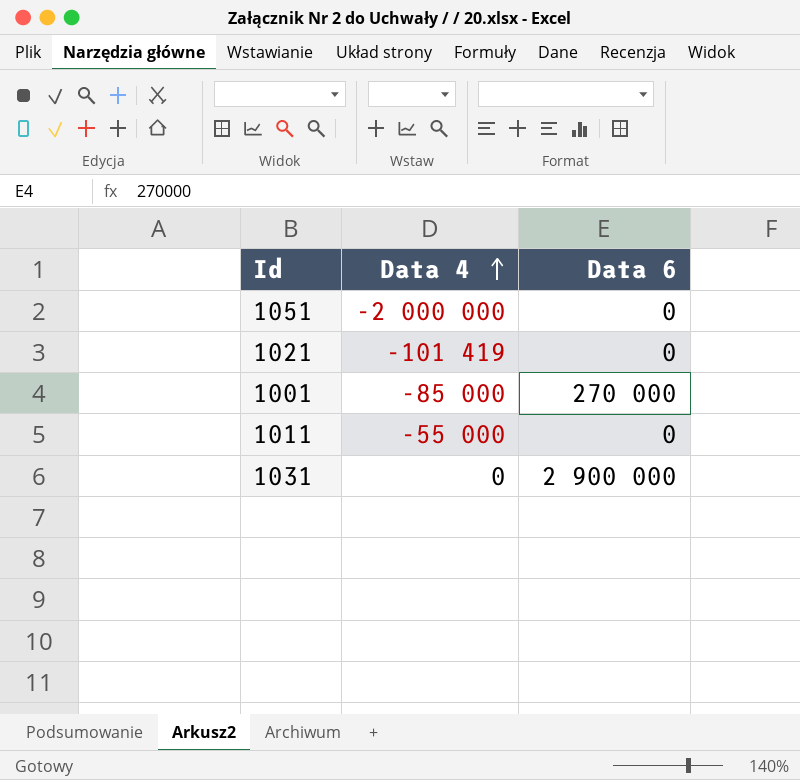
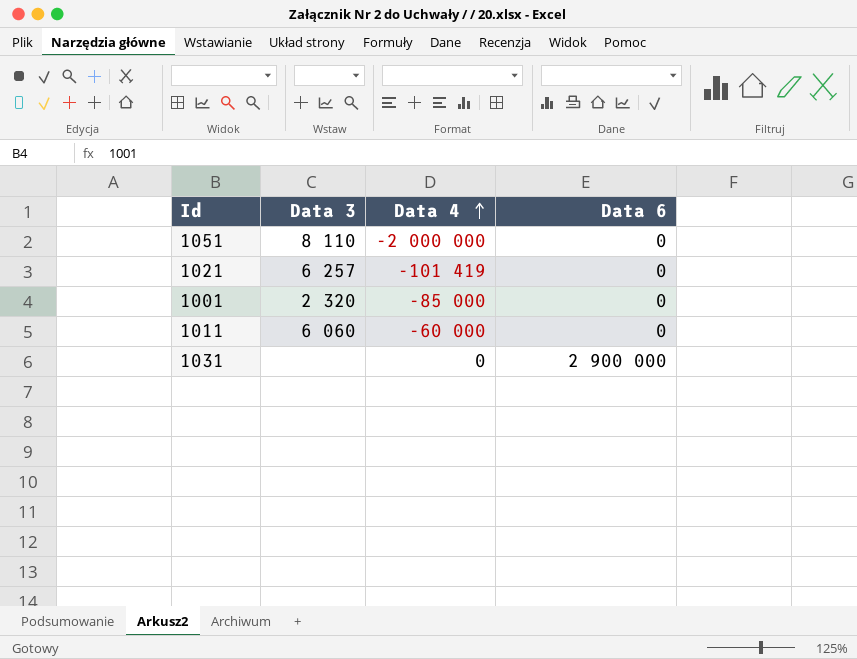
column Data 3 | position: none -> 2
1001 | Data 6: 270 000 -> 0
1011 | Data 4: -55 000 -> -60 000

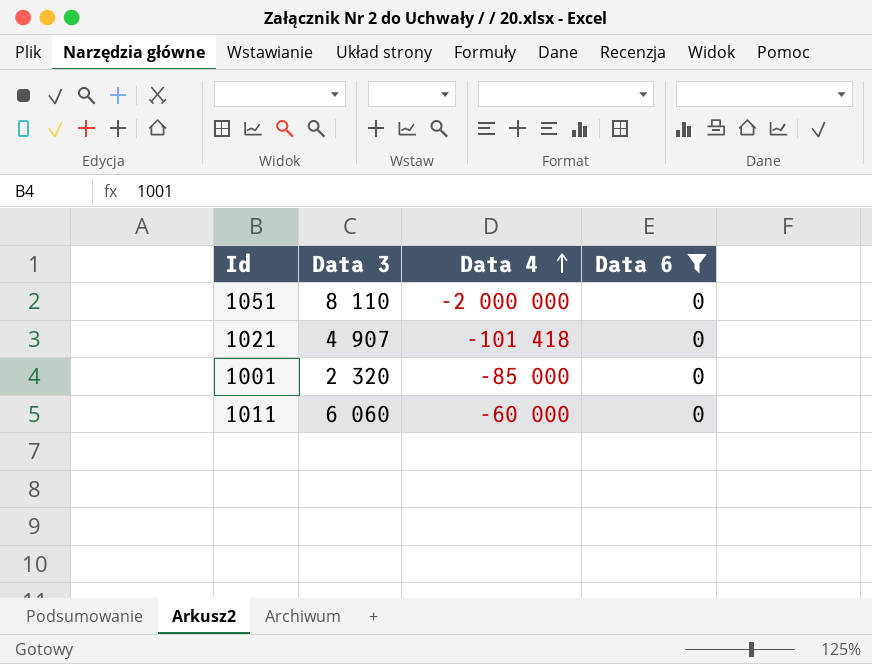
filter: none -> Data 6 = 0
1021 | Data 3: 6 257 -> 4 907
1021 | Data 4: -101 419 -> -101 418

